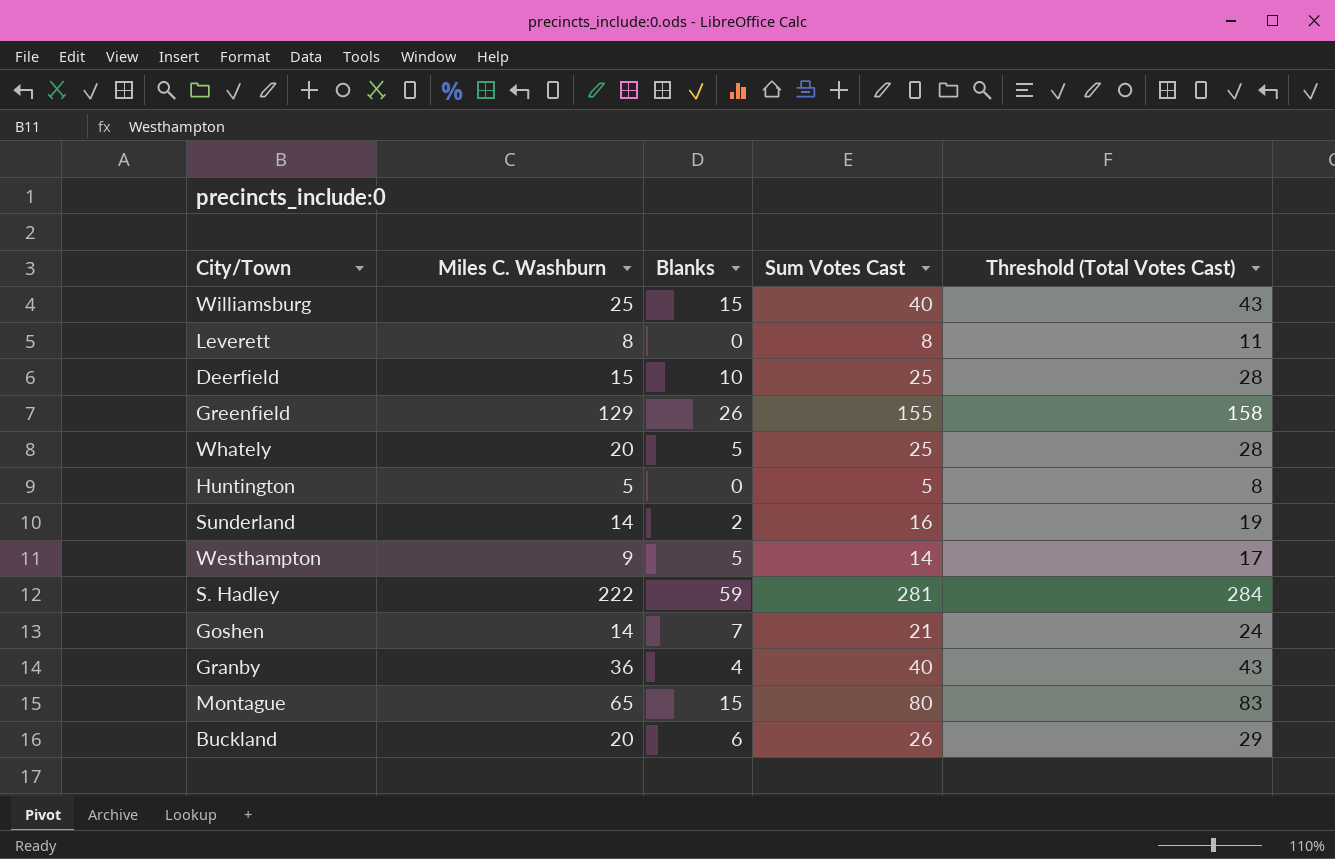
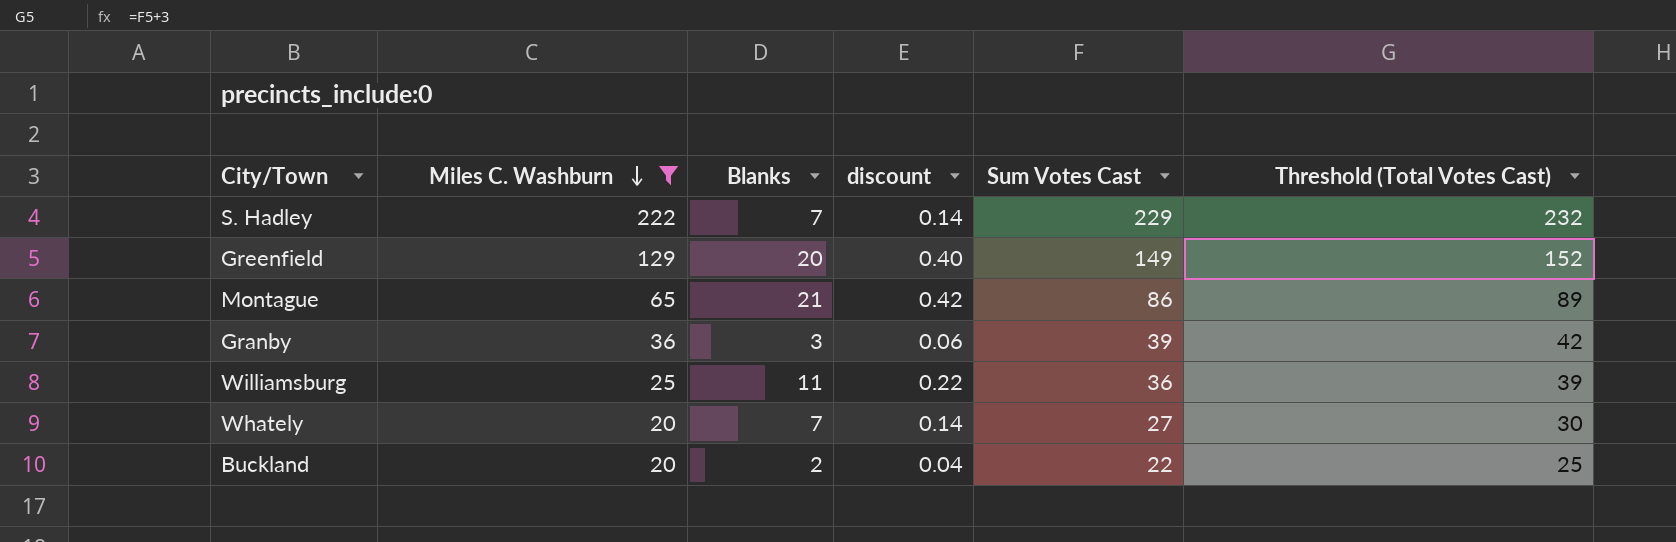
filter: none -> Miles C. Washburn >= 20
row order: none -> Miles C. Washburn descending
column discount | formula: none -> [Blanks] * 0.02
S. Hadley | Blanks: 59 -> 7
S. Hadley | Sum Votes Cast: 281 -> 229
S. Hadley | Threshold (Total Votes Cast): 284 -> 232
Greenfield | Blanks: 26 -> 20
Greenfield | Sum Votes Cast: 155 -> 149
Greenfield | Threshold (Total Votes Cast): 158 -> 152
Montague | Blanks: 15 -> 21
Montague | Sum Votes Cast: 80 -> 86
Montague | Threshold (Total Votes Cast): 83 -> 89
Granby | Blanks: 4 -> 3
Granby | Sum Votes Cast: 40 -> 39
Granby | Threshold (Total Votes Cast): 43 -> 42
Williamsburg | Blanks: 15 -> 11
Williamsburg | Sum Votes Cast: 40 -> 36
Williamsburg | Threshold (Total Votes Cast): 43 -> 39
Whately | Blanks: 5 -> 7
Whately | Sum Votes Cast: 25 -> 27
Whately | Threshold (Total Votes Cast): 28 -> 30
Buckland | Blanks: 6 -> 2
Buckland | Sum Votes Cast: 26 -> 22
Buckland | Threshold (Total Votes Cast): 29 -> 25

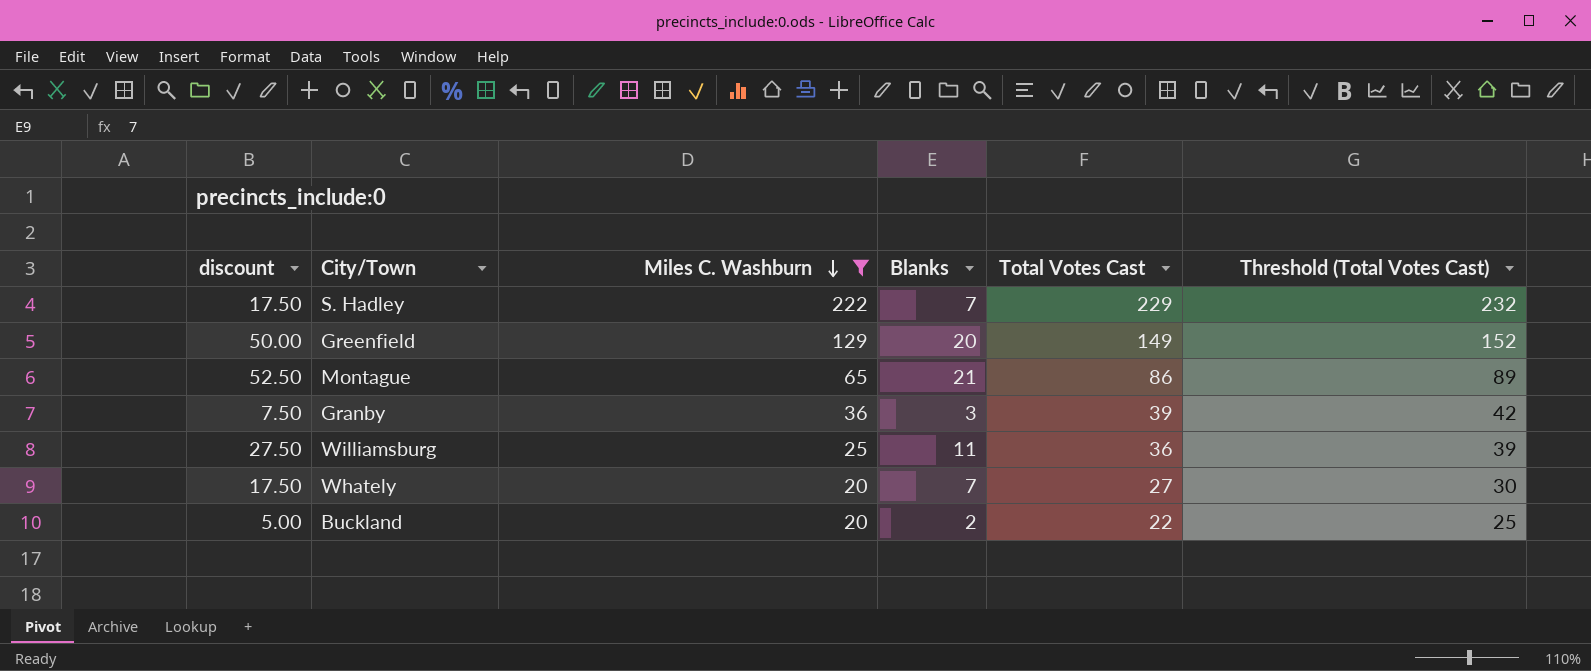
column discount | formula: [Blanks] * 0.02 -> [Blanks] * 2.5
column discount | position: 4 -> 1
column name: Sum Votes Cast -> Total Votes Cast

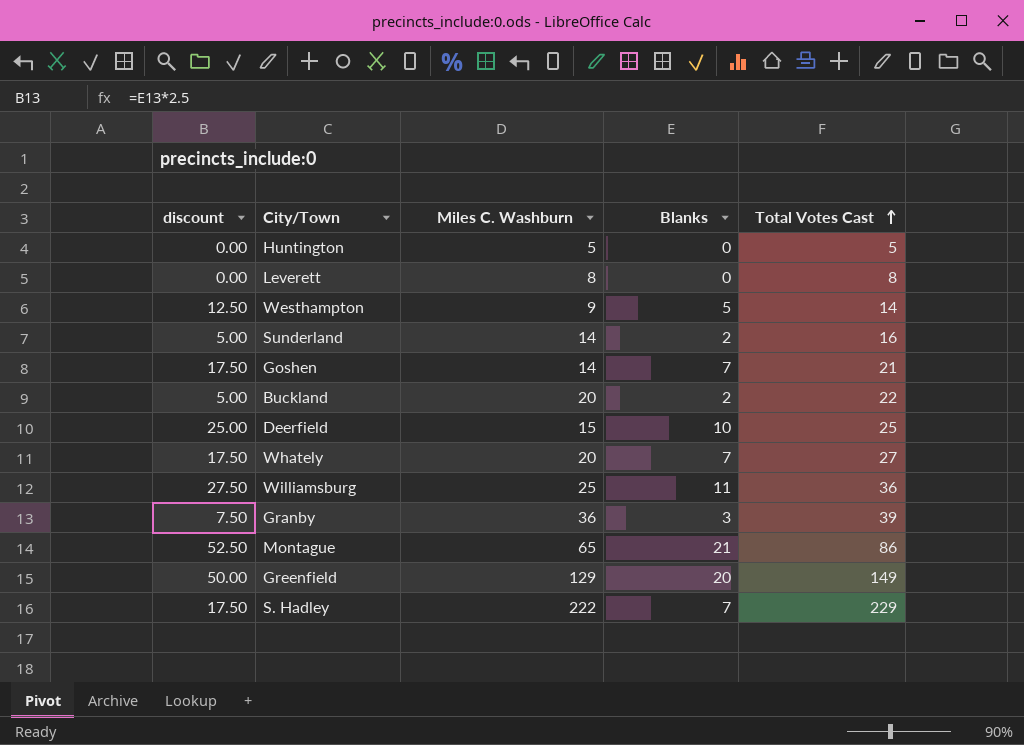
filter: Miles C. Washburn >= 20 -> none
row order: Miles C. Washburn descending -> Total Votes Cast ascending
column Threshold (Total Votes Cast) | formula: [Total Votes Cast] + 3 -> none

